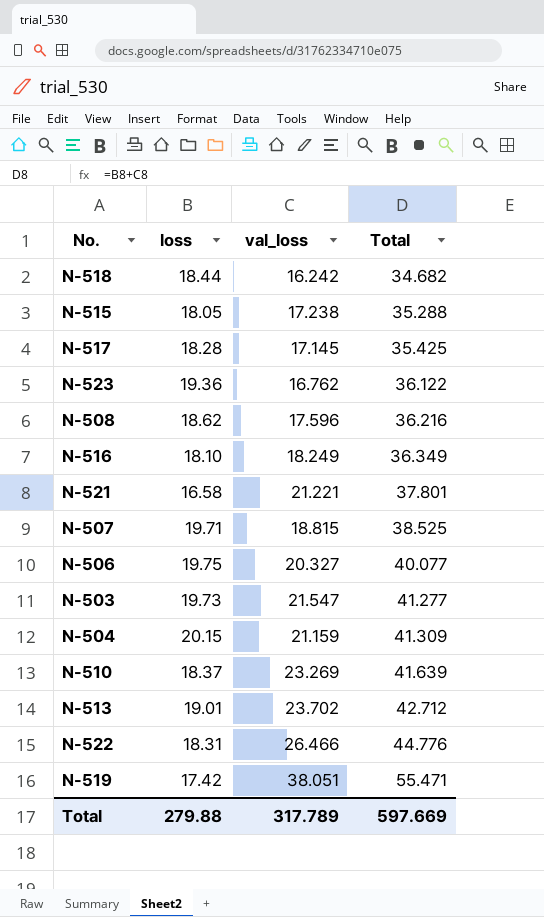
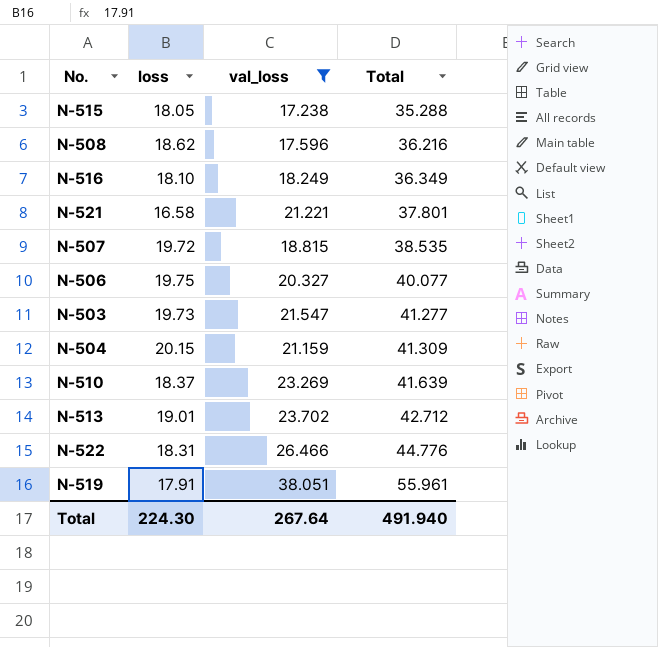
filter: none -> val_loss >= 17.238
N-507 | loss: 19.71 -> 19.72
N-507 | Total: 38.525 -> 38.535
N-519 | loss: 17.42 -> 17.91
N-519 | Total: 55.471 -> 55.961
Total | loss: 279.88 -> 224.30
Total | val_loss: 317.789 -> 267.64
Total | Total: 597.669 -> 491.940

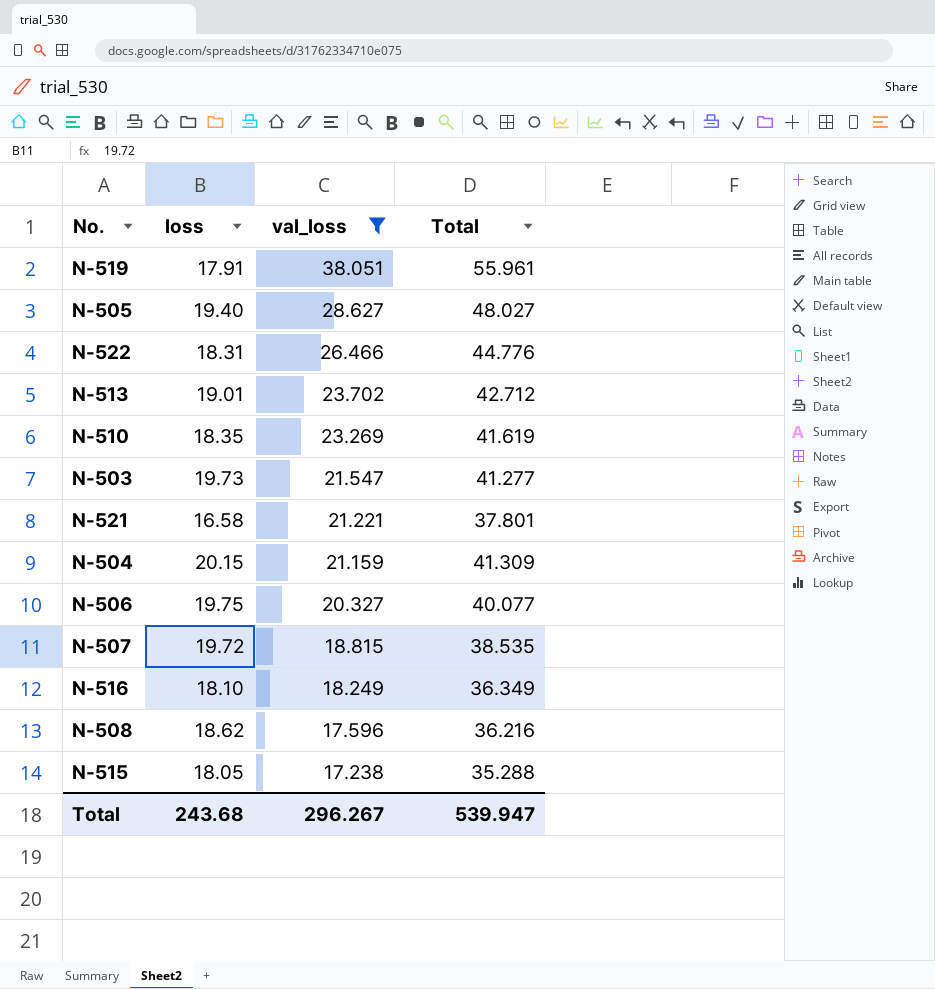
row order: Total ascending -> val_loss descending
row N-505: none -> 19.40 | 28.627 | 48.027
N-510 | loss: 18.37 -> 18.35
N-510 | Total: 41.639 -> 41.619
Total | loss: 224.30 -> 243.68
Total | val_loss: 267.64 -> 296.267
Total | Total: 491.940 -> 539.947

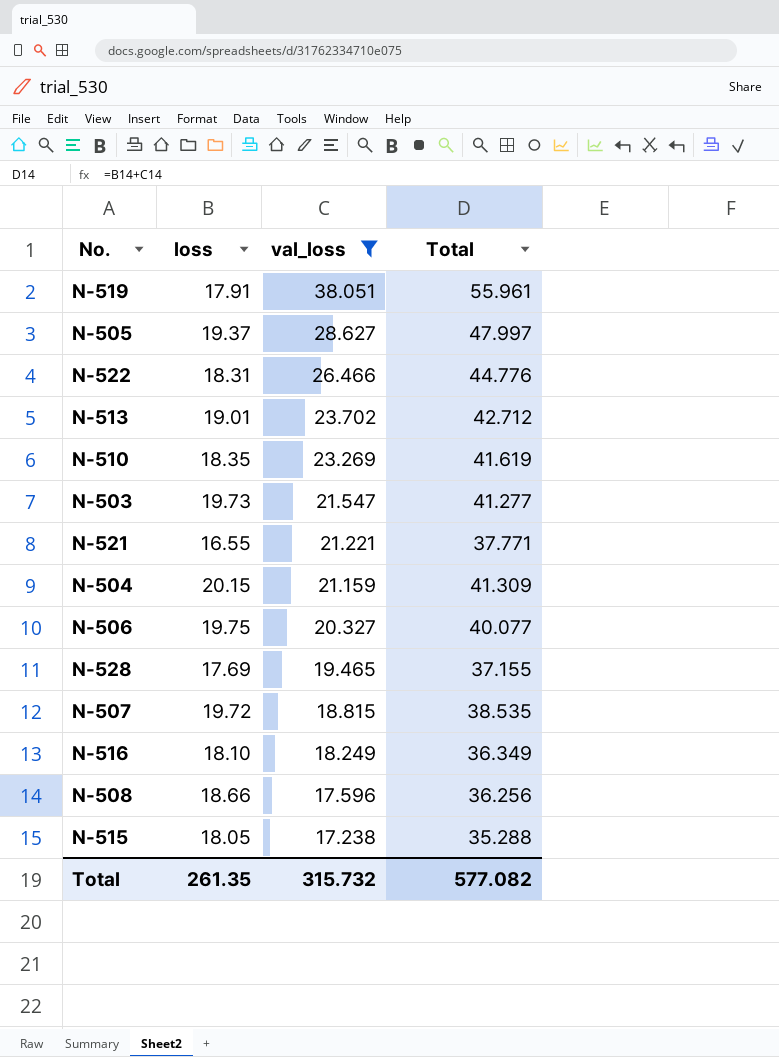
N-505 | loss: 19.40 -> 19.37
N-505 | Total: 48.027 -> 47.997
N-521 | loss: 16.58 -> 16.55
N-521 | Total: 37.801 -> 37.771
row N-528: none -> 17.69 | 19.465 | 37.155
N-508 | loss: 18.62 -> 18.66
N-508 | Total: 36.216 -> 36.256
Total | loss: 243.68 -> 261.35
Total | val_loss: 296.267 -> 315.732
Total | Total: 539.947 -> 577.082

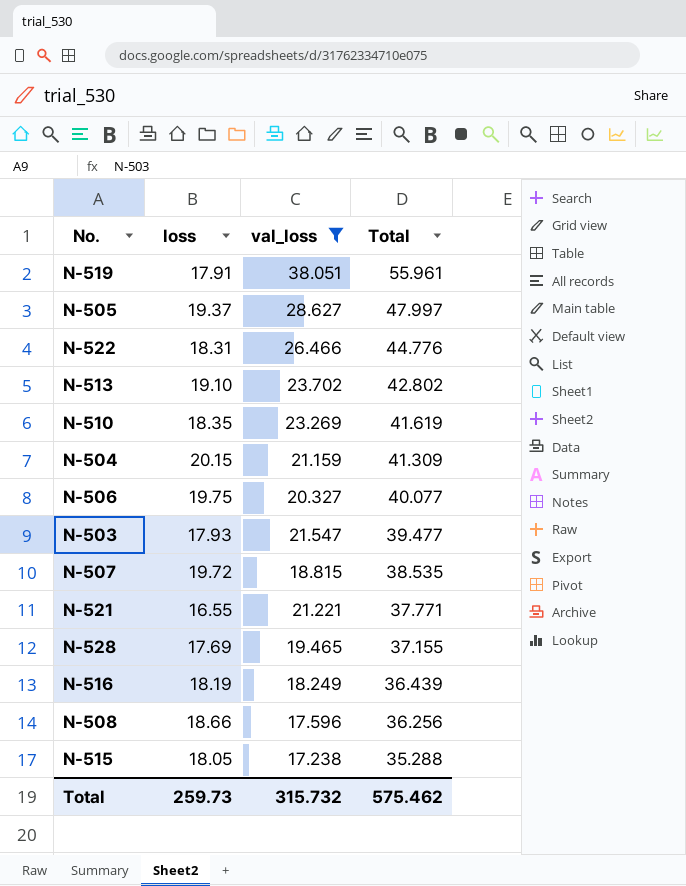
row order: val_loss descending -> Total descending
N-513 | loss: 19.01 -> 19.10
N-513 | Total: 42.712 -> 42.802
N-503 | loss: 19.73 -> 17.93
N-503 | Total: 41.277 -> 39.477
N-516 | loss: 18.10 -> 18.19
N-516 | Total: 36.349 -> 36.439
Total | loss: 261.35 -> 259.73
Total | Total: 577.082 -> 575.462

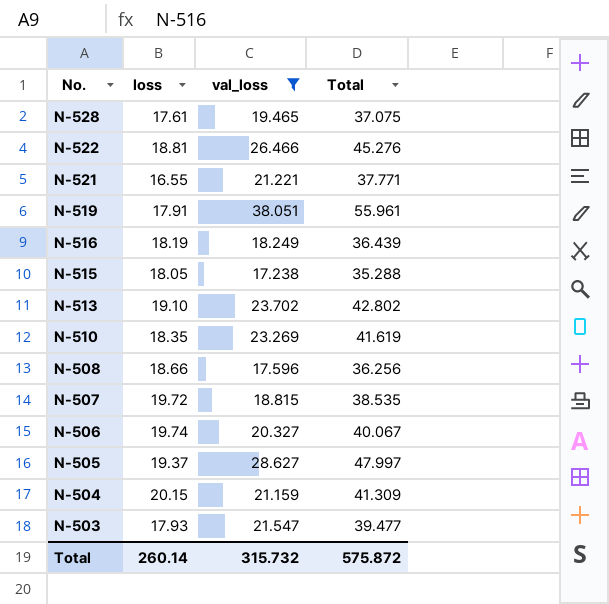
row order: Total descending -> No. descending
N-528 | loss: 17.69 -> 17.61
N-528 | Total: 37.155 -> 37.075
N-522 | loss: 18.31 -> 18.81
N-522 | Total: 44.776 -> 45.276
N-506 | loss: 19.75 -> 19.74
N-506 | Total: 40.077 -> 40.067
Total | loss: 259.73 -> 260.14
Total | Total: 575.462 -> 575.872

